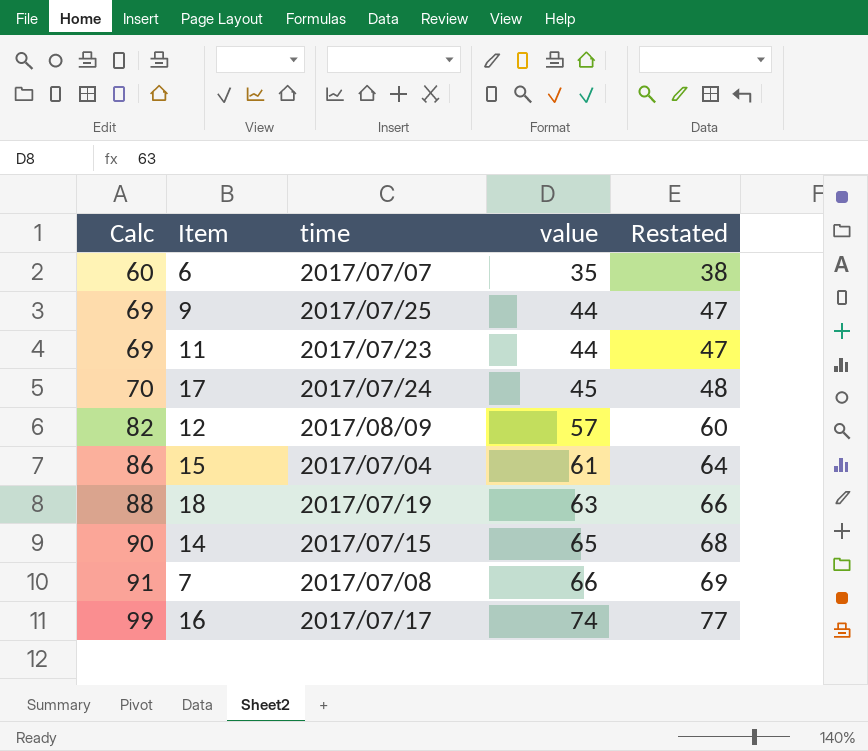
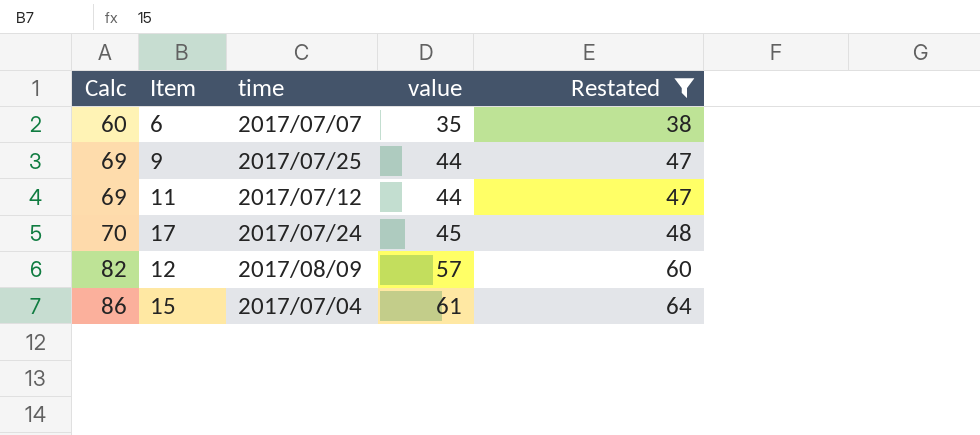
filter: none -> Restated <= 64
11 | time: 2017/07/23 -> 2017/07/12

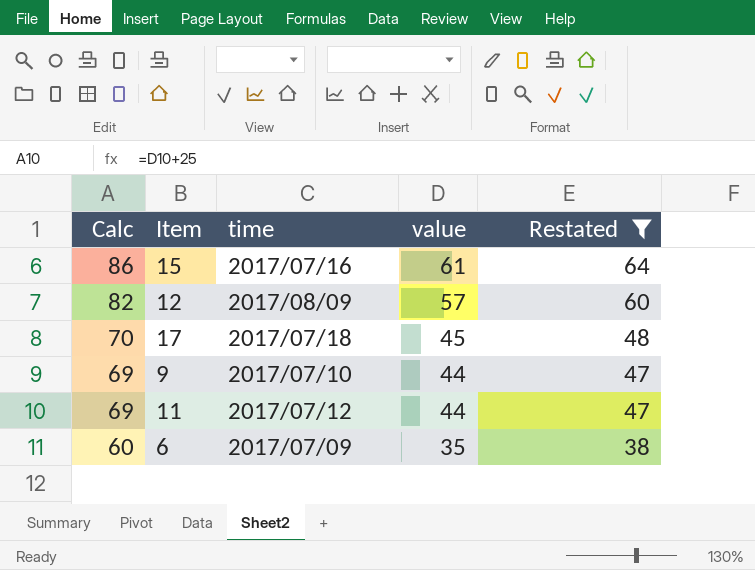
row order: Calc ascending -> Calc descending
15 | time: 2017/07/04 -> 2017/07/16
17 | time: 2017/07/24 -> 2017/07/18
9 | time: 2017/07/25 -> 2017/07/10
6 | time: 2017/07/07 -> 2017/07/09

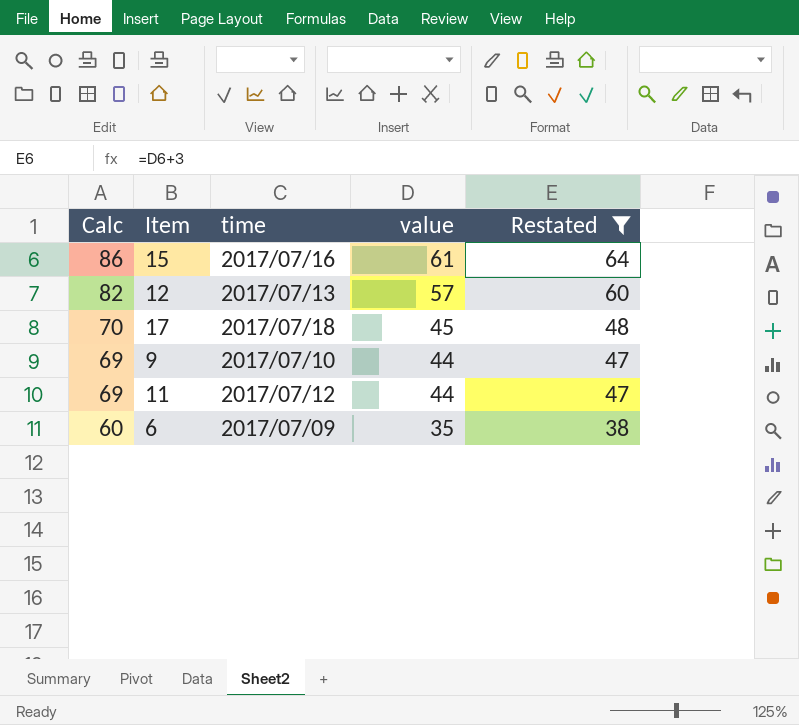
12 | time: 2017/08/09 -> 2017/07/13

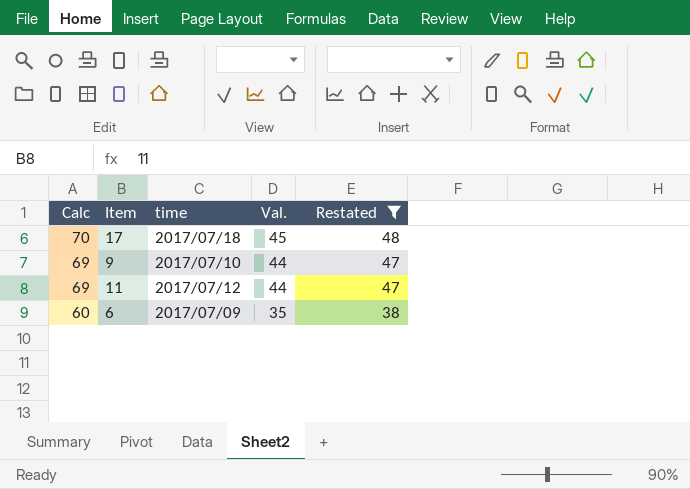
column name: value -> Val.
row 15: 86 | 2017/07/16 | 61 | 64 -> none
row 12: 82 | 2017/07/13 | 57 | 60 -> none

